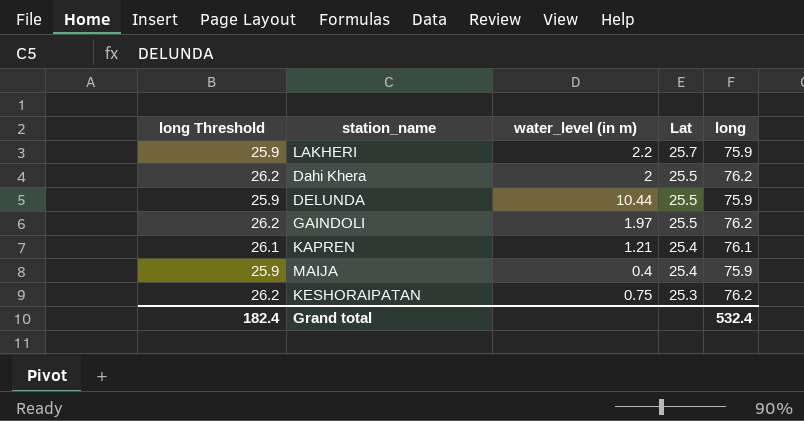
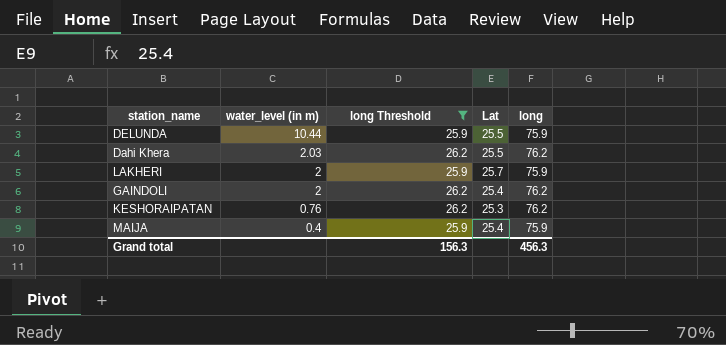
filter: none -> long Threshold != 26.1
row order: Lat descending -> water_level (in m) descending
column long Threshold | position: 1 -> 3
Dahi Khera | water_level (in m): 2 -> 2.03
LAKHERI | water_level (in m): 2.2 -> 2
GAINDOLI | water_level (in m): 1.97 -> 2
GAINDOLI | Lat: 25.5 -> 25.4
KESHORAIPATAN | water_level (in m): 0.75 -> 0.76
Grand total | long Threshold: 182.4 -> 156.3
Grand total | long: 532.4 -> 456.3

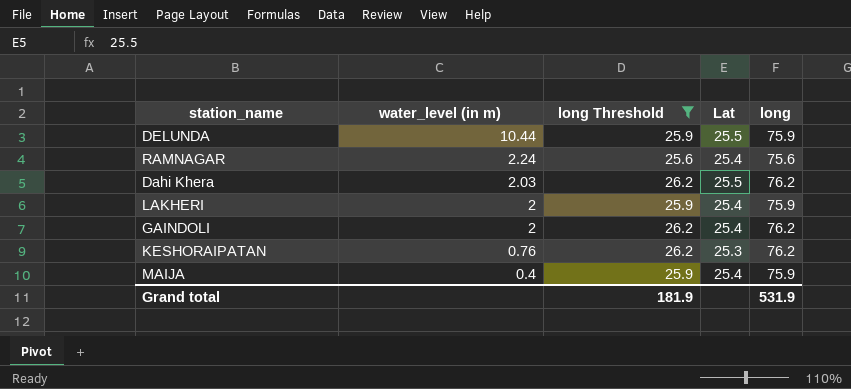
row RAMNAGAR: none -> 2.24 | 25.6 | 25.4 | 75.6
LAKHERI | Lat: 25.7 -> 25.4
Grand total | long Threshold: 156.3 -> 181.9
Grand total | long: 456.3 -> 531.9

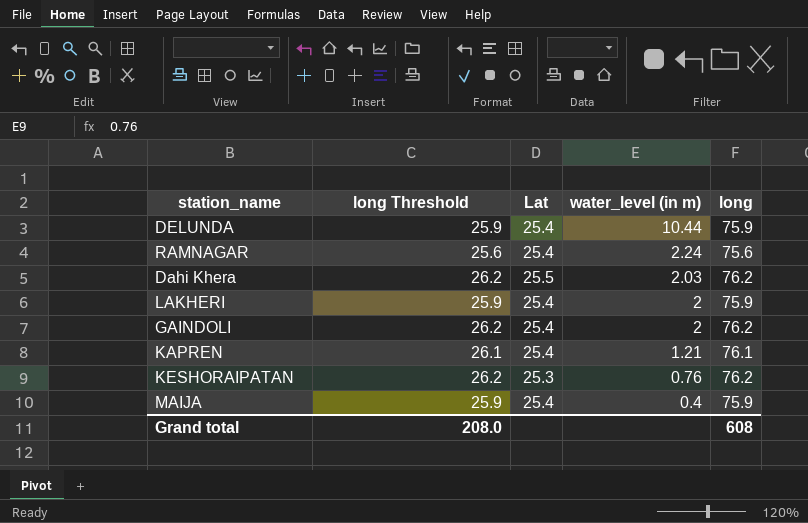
filter: long Threshold != 26.1 -> none
column water_level (in m) | position: 2 -> 4
DELUNDA | Lat: 25.5 -> 25.4
Grand total | long Threshold: 181.9 -> 208.0
Grand total | long: 531.9 -> 608

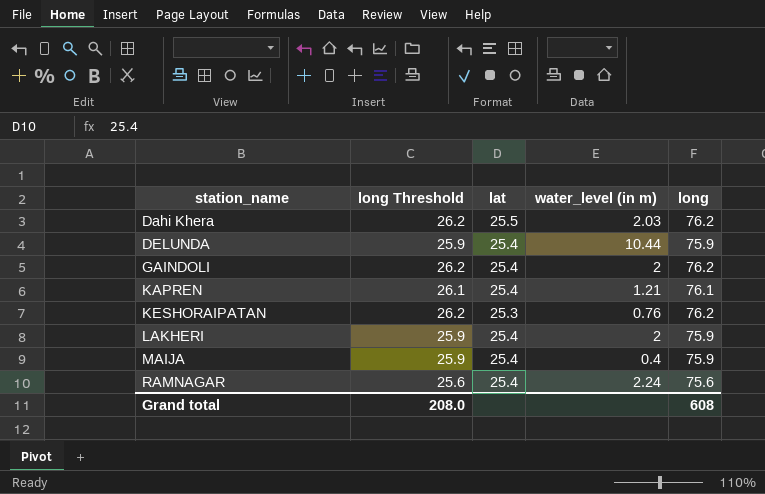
row order: water_level (in m) descending -> station_name ascending
column name: Lat -> lat

